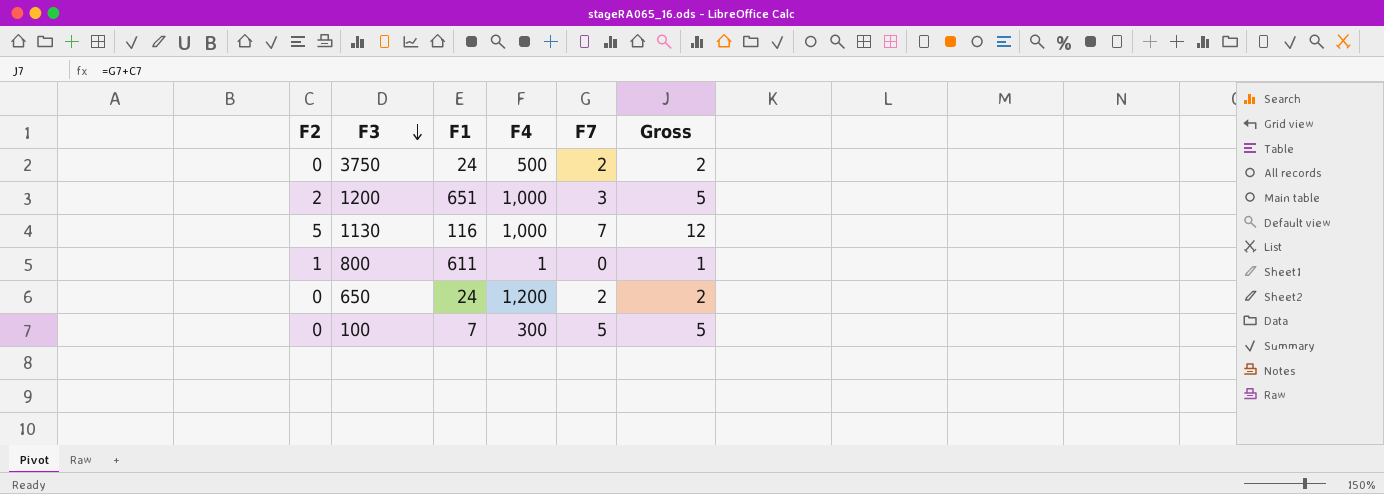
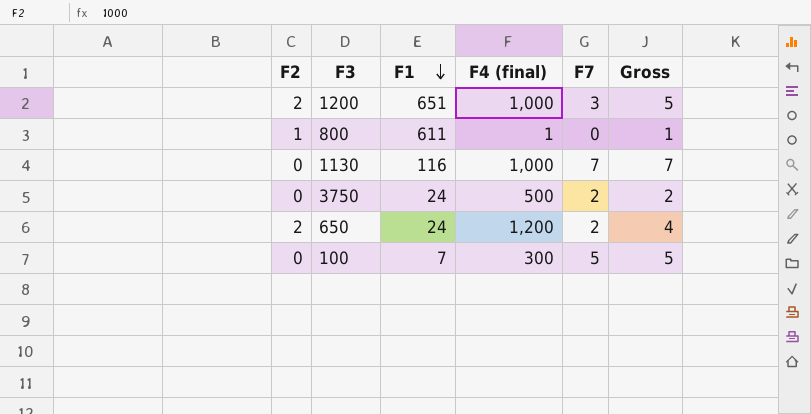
row order: F3 descending -> F1 descending
column name: F4 -> F4 (final)
1130 | F2: 5 -> 0
1130 | Gross: 12 -> 7
650 | F2: 0 -> 2
650 | Gross: 2 -> 4

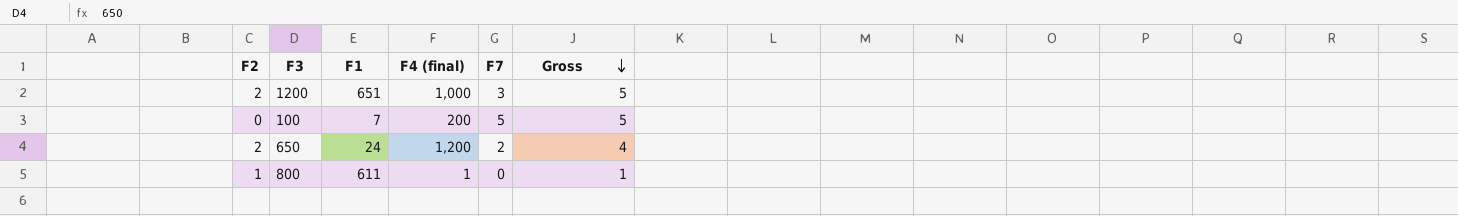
row order: F1 descending -> Gross descending
row 1130: 0 | 116 | 1,000 | 7 | 7 -> none
row 3750: 0 | 24 | 500 | 2 | 2 -> none
100 | F4 (final): 300 -> 200

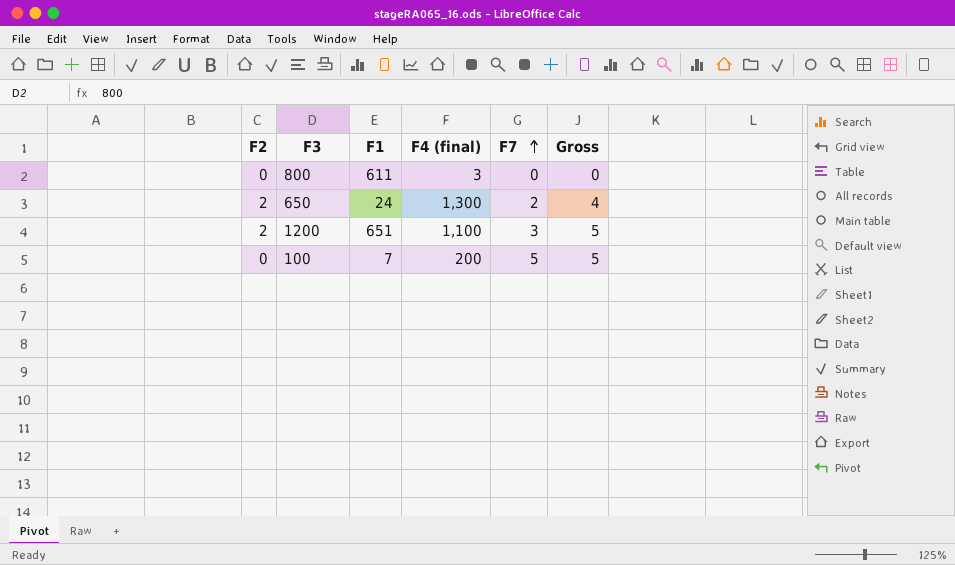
row order: Gross descending -> F7 ascending
800 | F2: 1 -> 0
800 | F4 (final): 1 -> 3
800 | Gross: 1 -> 0
650 | F4 (final): 1,200 -> 1,300
1200 | F4 (final): 1,000 -> 1,100

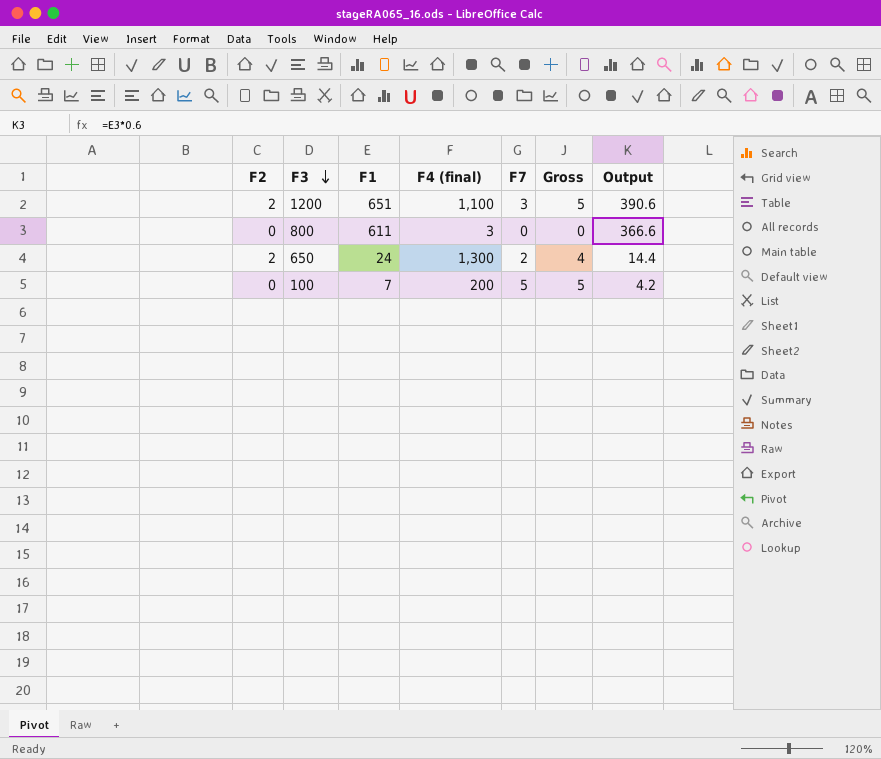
row order: F7 ascending -> F3 descending
column Output | formula: none -> [F1] * 0.6

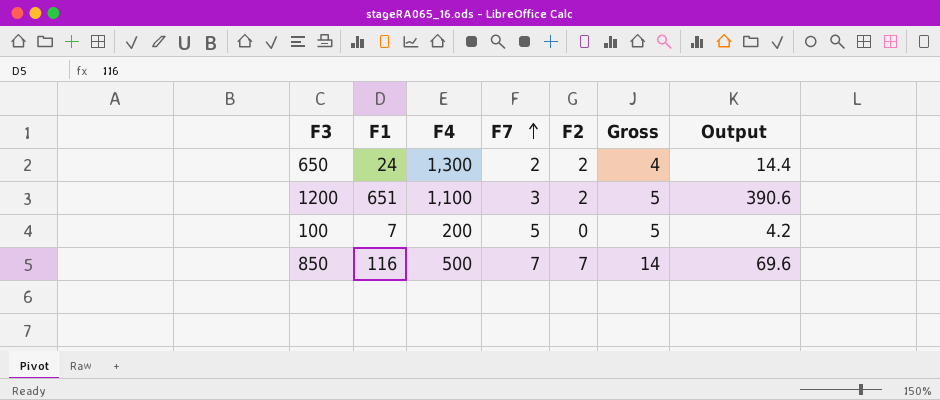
row order: F3 descending -> F7 ascending
column name: F4 (final) -> F4
column F2 | position: 1 -> 5
row 800: 0 | 611 | 3 | 0 | 0 | 366.6 -> none
row 850: none -> 116 | 500 | 7 | 7 | 14 | 69.6

